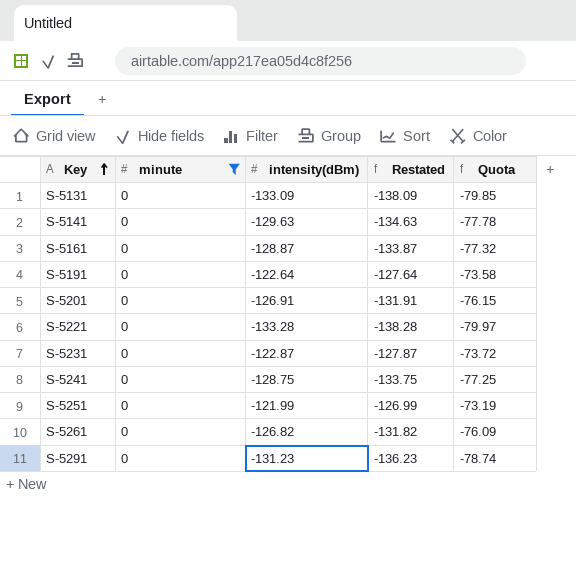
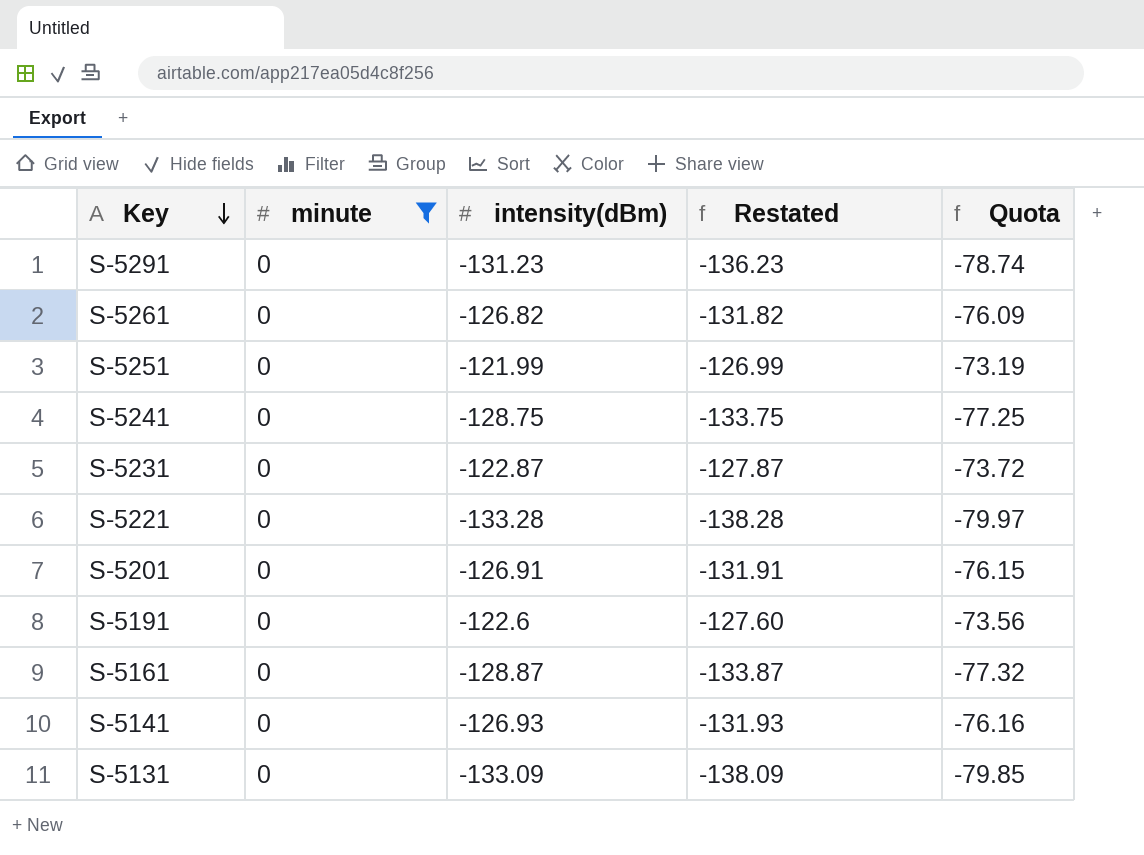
row order: Key ascending -> Key descending
S-5191 | intensity(dBm): -122.64 -> -122.6
S-5191 | Restated: -127.64 -> -127.60
S-5191 | Quota: -73.58 -> -73.56
S-5141 | intensity(dBm): -129.63 -> -126.93
S-5141 | Restated: -134.63 -> -131.93
S-5141 | Quota: -77.78 -> -76.16

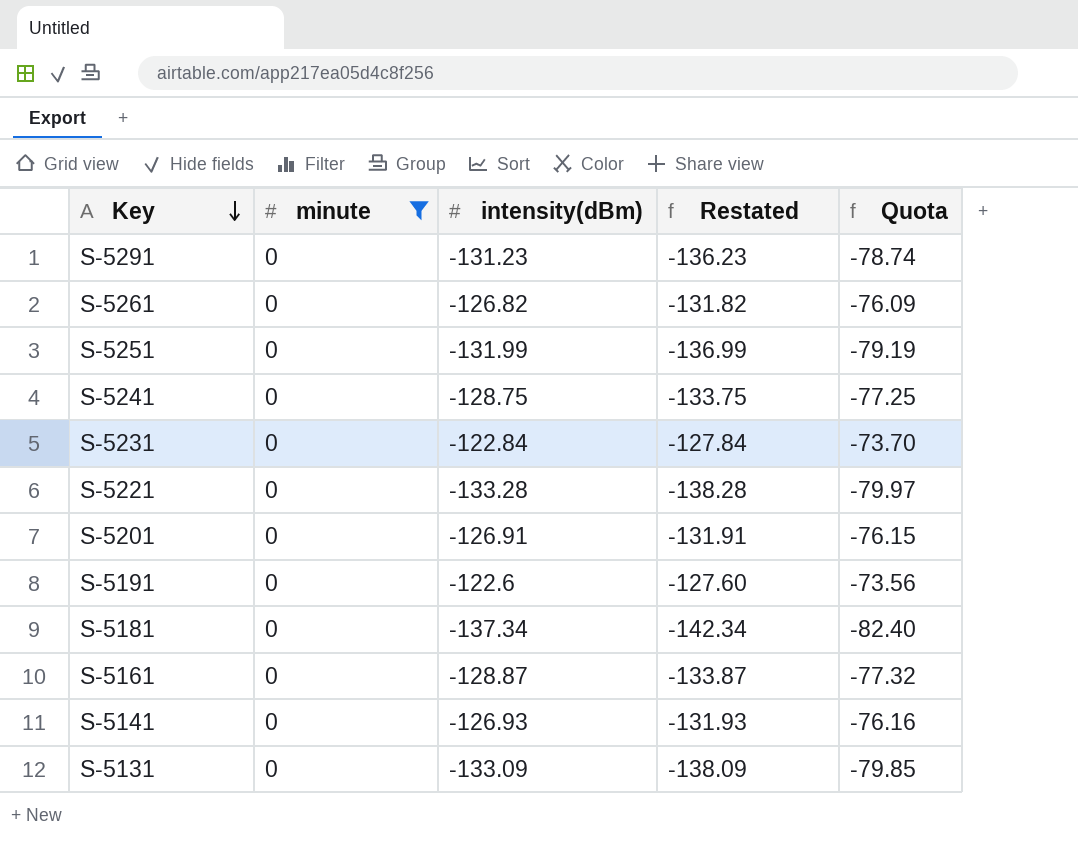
S-5251 | intensity(dBm): -121.99 -> -131.99
S-5251 | Restated: -126.99 -> -136.99
S-5251 | Quota: -73.19 -> -79.19
S-5231 | intensity(dBm): -122.87 -> -122.84
S-5231 | Restated: -127.87 -> -127.84
S-5231 | Quota: -73.72 -> -73.70
row S-5181: none -> 0 | -137.34 | -142.34 | -82.40

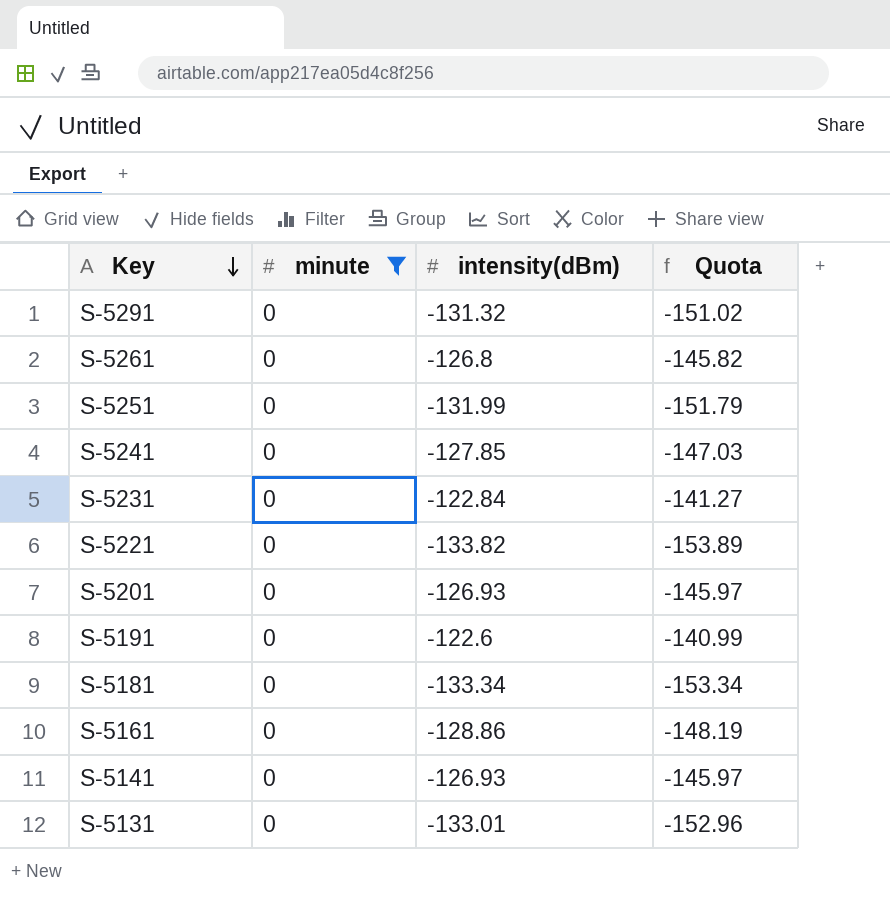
column Restated | formula: [intensity(dBm)] - 5 -> none
column Quota | formula: [intensity(dBm)] * 0.6 -> [intensity(dBm)] * 1.15
S-5291 | intensity(dBm): -131.23 -> -131.32
S-5261 | intensity(dBm): -126.82 -> -126.8
S-5241 | intensity(dBm): -128.75 -> -127.85
S-5221 | intensity(dBm): -133.28 -> -133.82
S-5201 | intensity(dBm): -126.91 -> -126.93
S-5181 | intensity(dBm): -137.34 -> -133.34
S-5161 | intensity(dBm): -128.87 -> -128.86
S-5131 | intensity(dBm): -133.09 -> -133.01

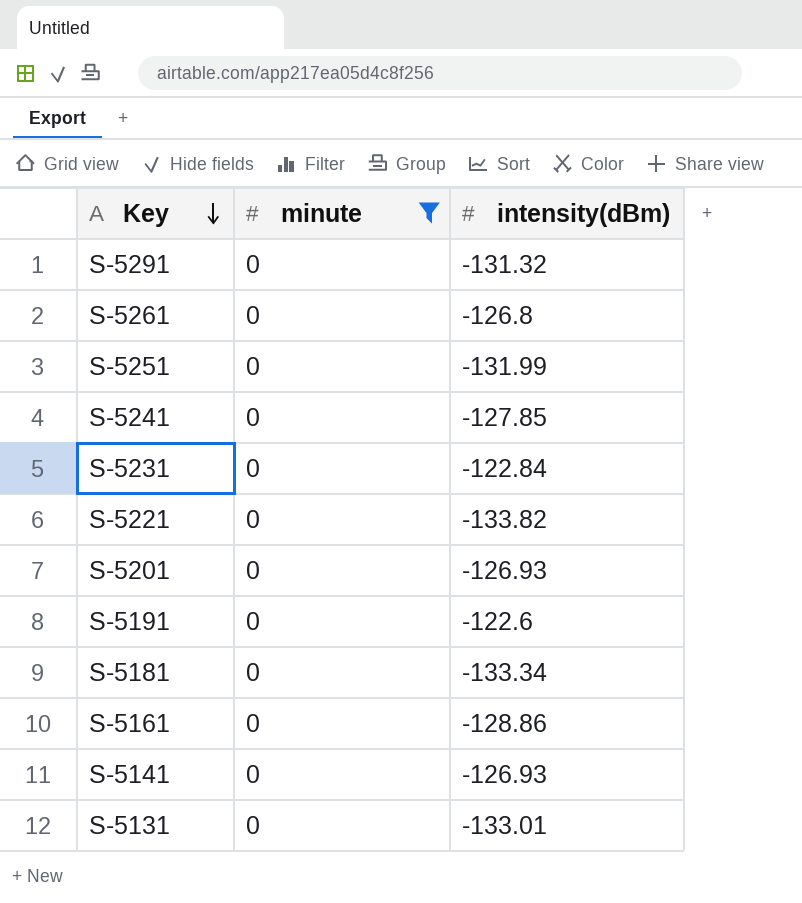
column Quota | formula: [intensity(dBm)] * 1.15 -> none

